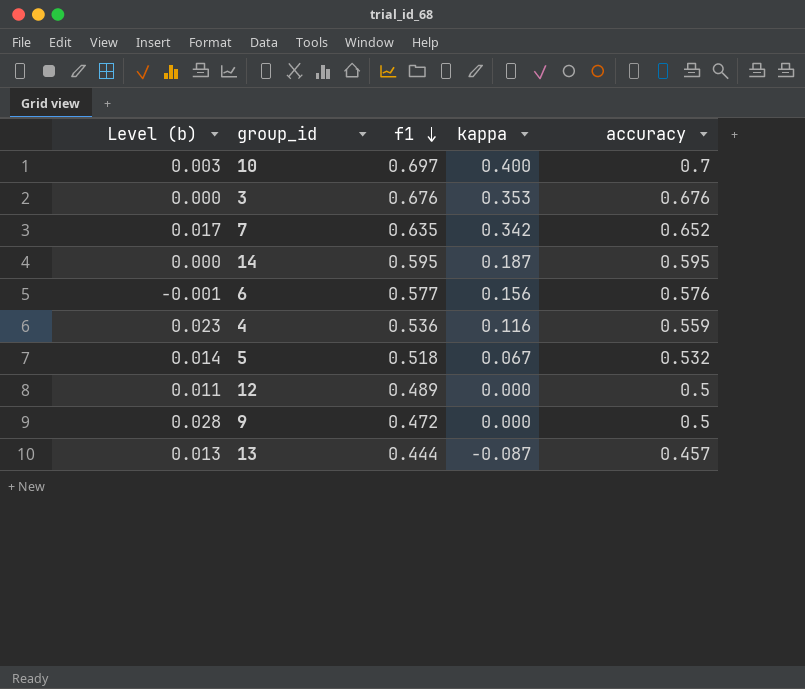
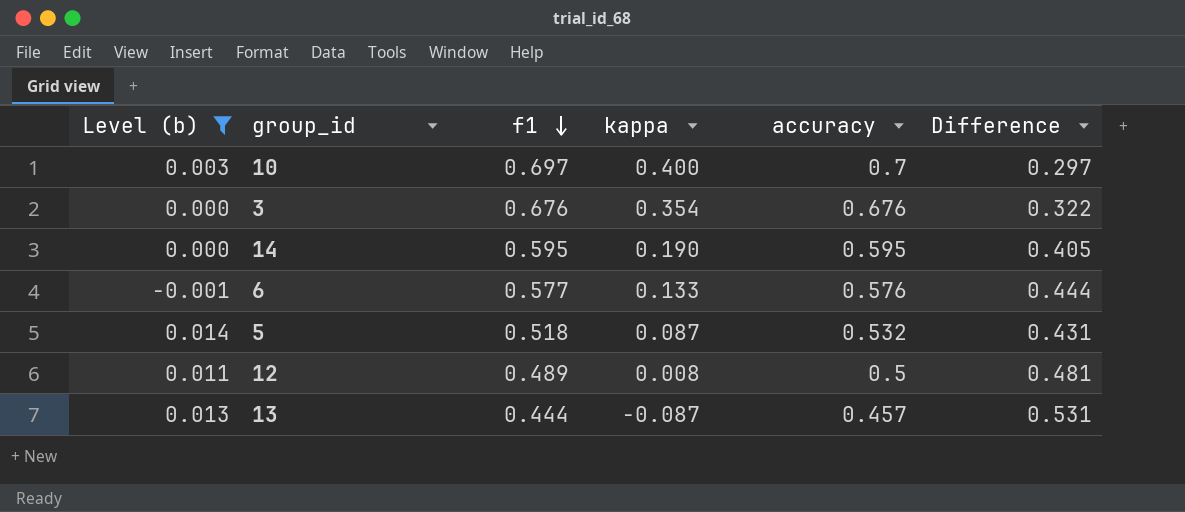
filter: none -> Level (b) <= 0.014
column Difference | formula: none -> [f1] - [kappa]
3 | kappa: 0.353 -> 0.354
14 | kappa: 0.187 -> 0.190
6 | kappa: 0.156 -> 0.133
5 | kappa: 0.067 -> 0.087
12 | kappa: 0.000 -> 0.008

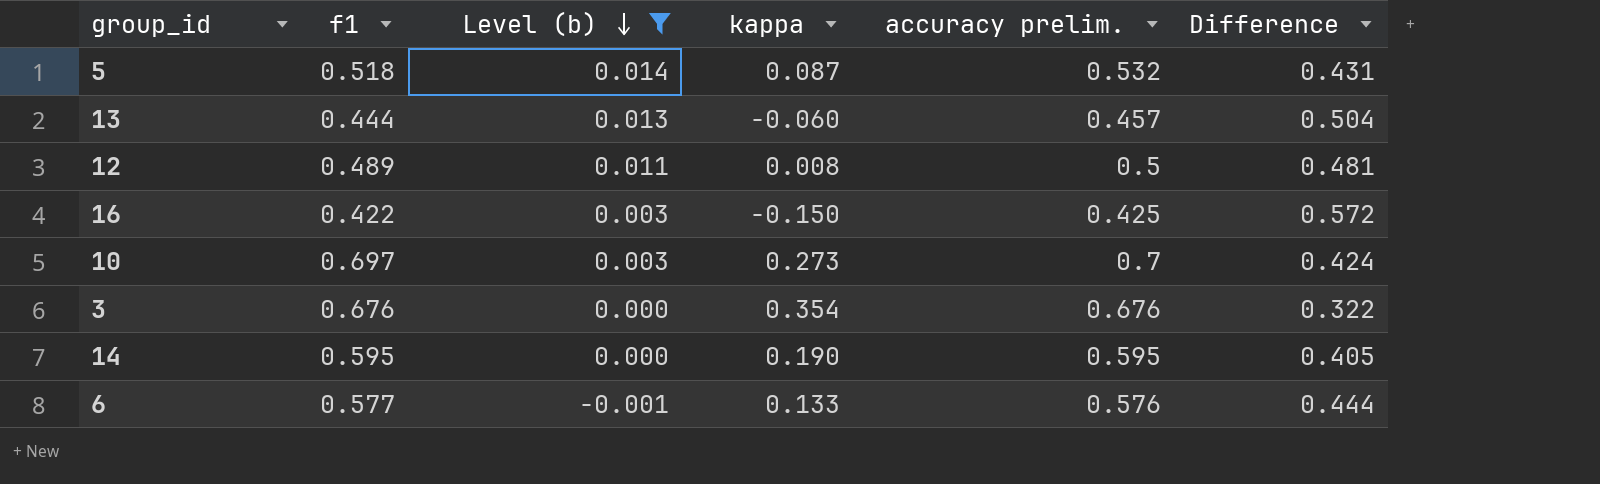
row order: f1 descending -> Level (b) descending
column Level (b) | position: 1 -> 3
column name: accuracy -> accuracy prelim.
13 | kappa: -0.087 -> -0.060
13 | Difference: 0.531 -> 0.504
row 16: none -> 0.422 | 0.003 | -0.150 | 0.425 | 0.572
10 | kappa: 0.400 -> 0.273
10 | Difference: 0.297 -> 0.424

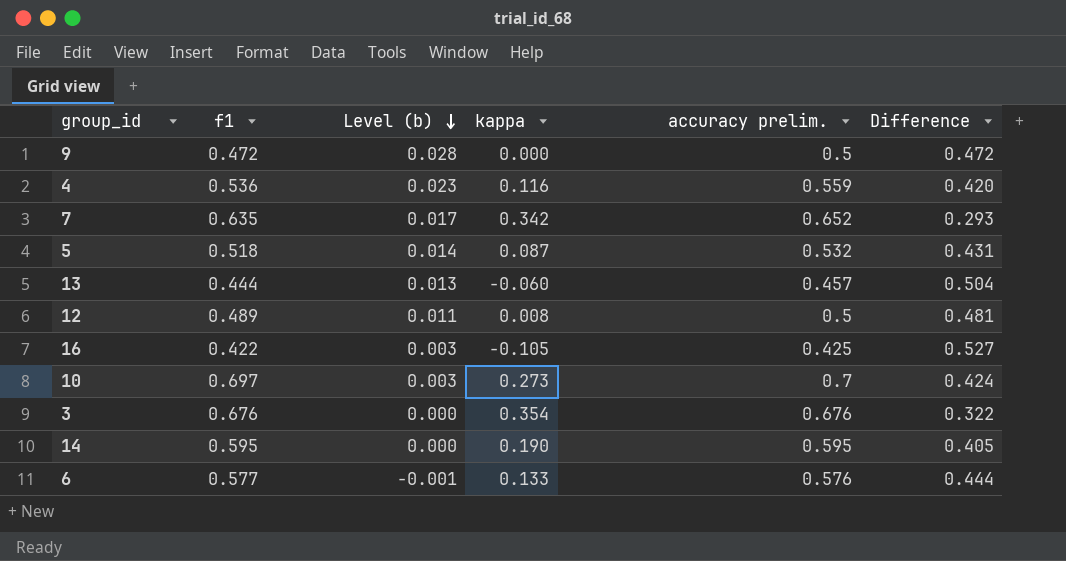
filter: Level (b) <= 0.014 -> none
16 | kappa: -0.150 -> -0.105
16 | Difference: 0.572 -> 0.527

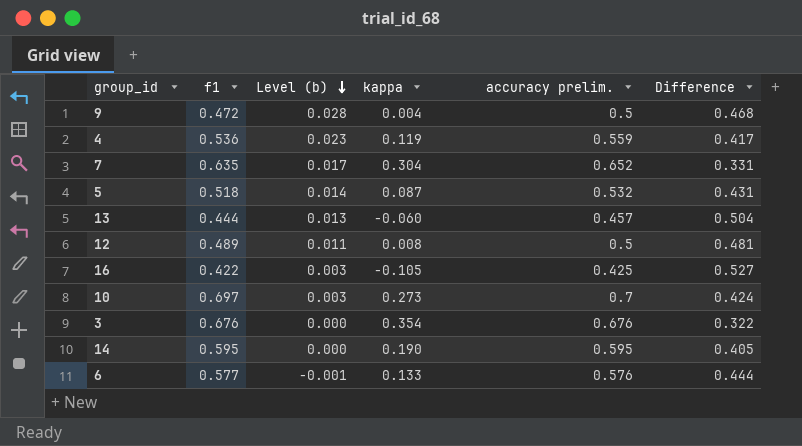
9 | kappa: 0.000 -> 0.004
9 | Difference: 0.472 -> 0.468
4 | kappa: 0.116 -> 0.119
4 | Difference: 0.420 -> 0.417
7 | kappa: 0.342 -> 0.304
7 | Difference: 0.293 -> 0.331

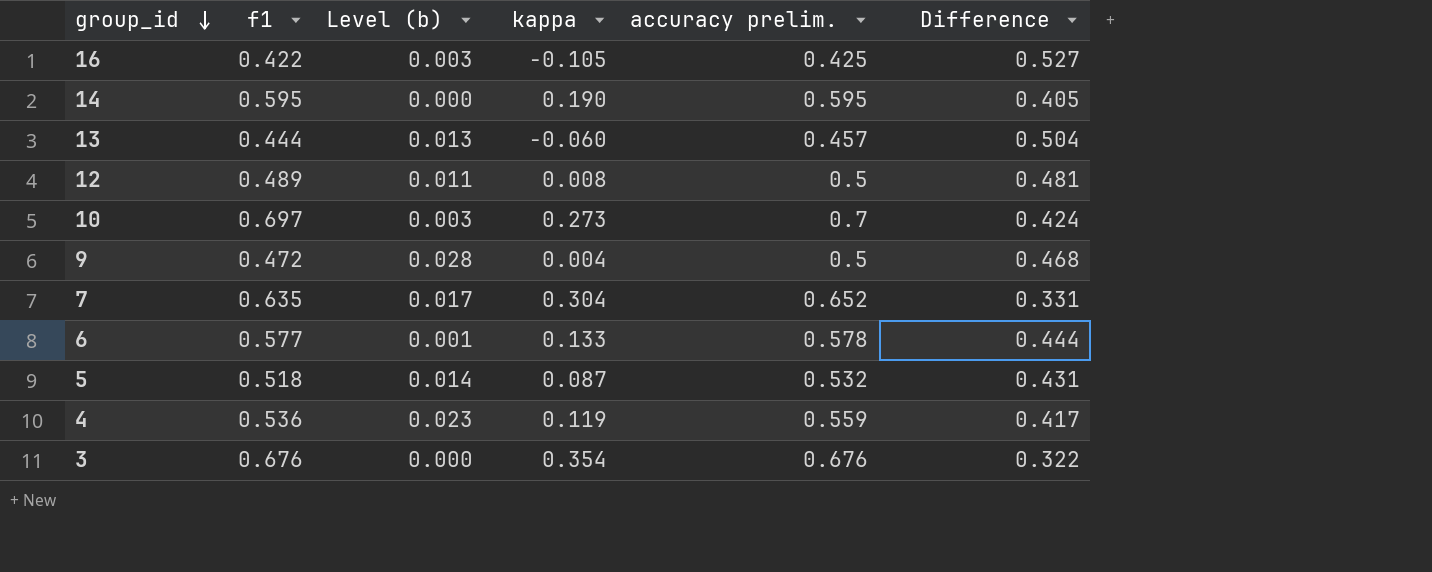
row order: Level (b) descending -> group_id descending
6 | Level (b): -0.001 -> 0.001
6 | accuracy prelim.: 0.576 -> 0.578

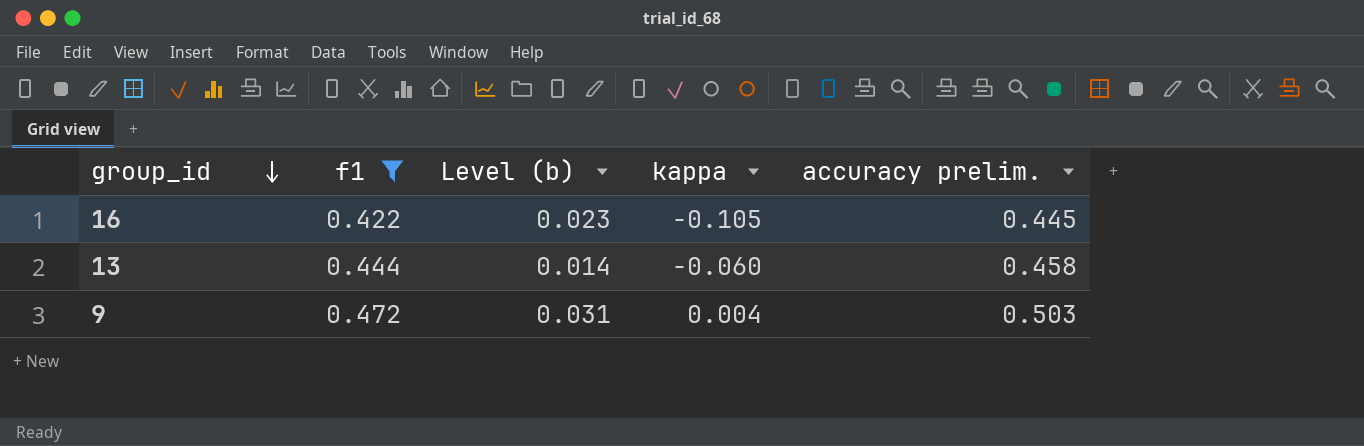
filter: none -> f1 <= 0.472
column Difference | formula: [f1] - [kappa] -> none
16 | Level (b): 0.003 -> 0.023
16 | accuracy prelim.: 0.425 -> 0.445
13 | Level (b): 0.013 -> 0.014
13 | accuracy prelim.: 0.457 -> 0.458
9 | Level (b): 0.028 -> 0.031
9 | accuracy prelim.: 0.5 -> 0.503

